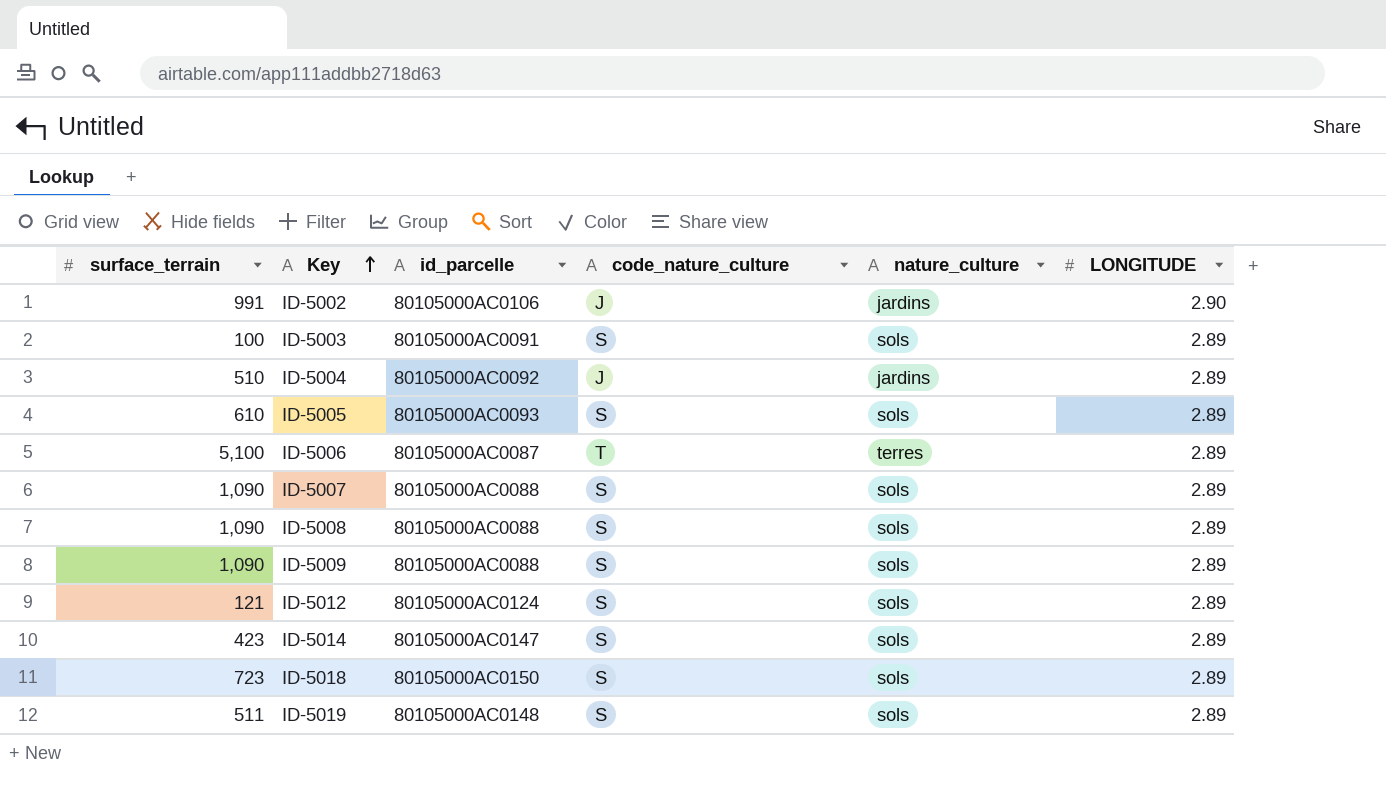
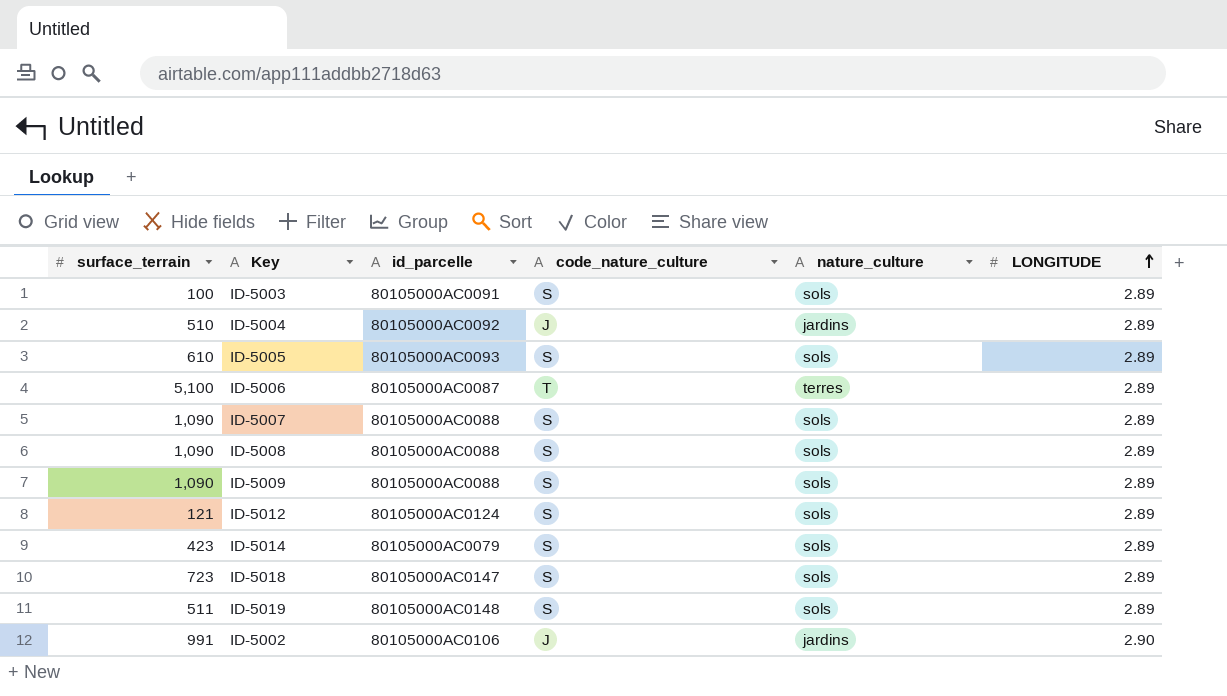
row order: Key ascending -> LONGITUDE ascending
ID-5014 | id_parcelle: 80105000AC0147 -> 80105000AC0079
ID-5018 | id_parcelle: 80105000AC0150 -> 80105000AC0147

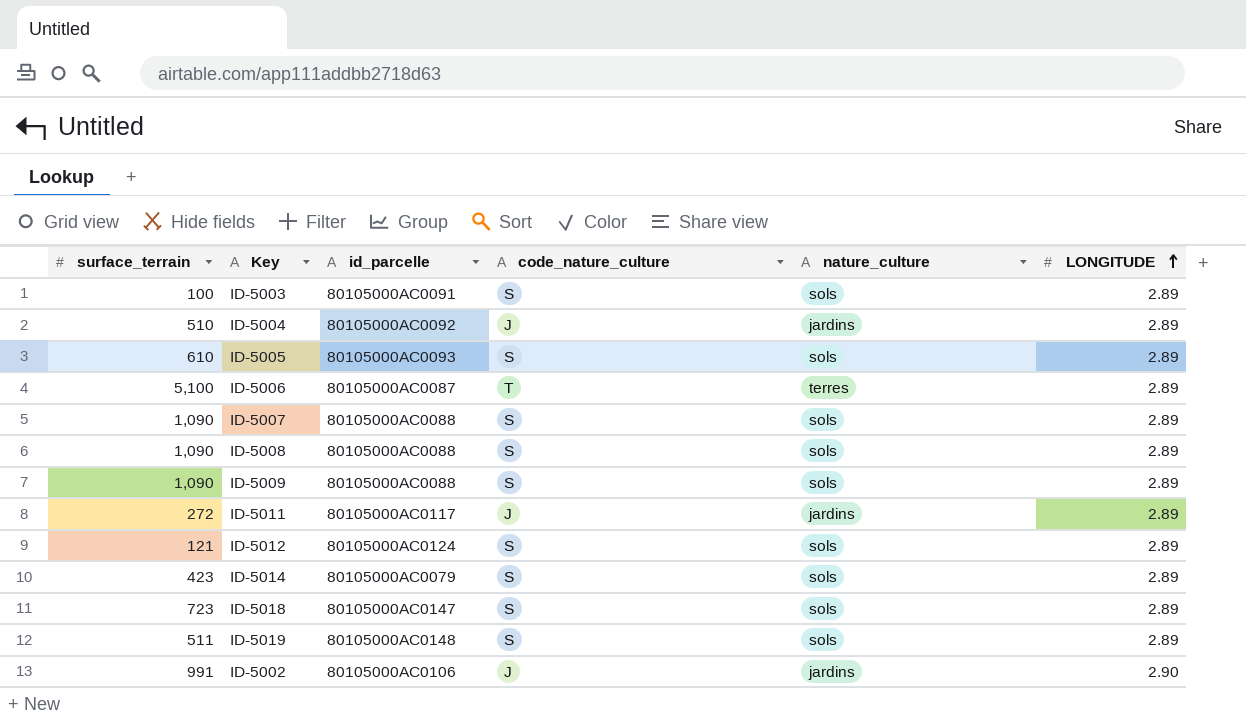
row ID-5011: none -> 272 | 80105000AC0117 | J | jardins | 2.89

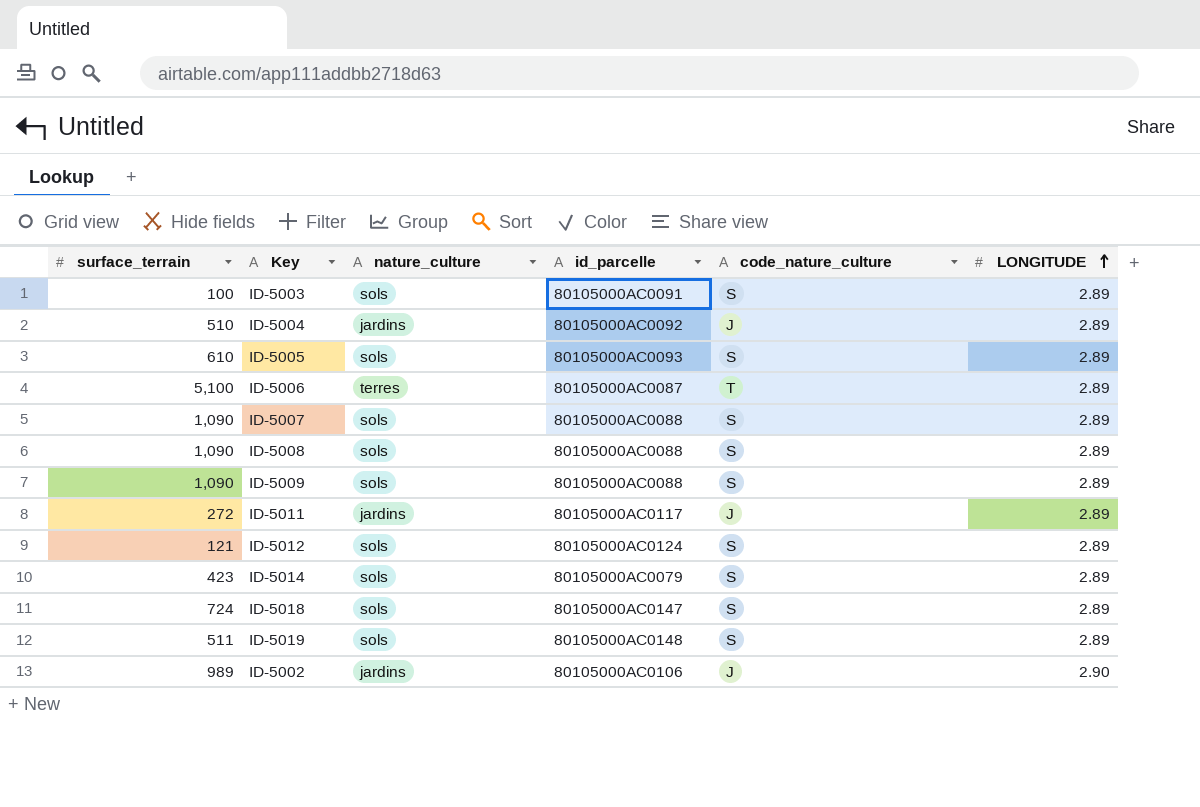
column nature_culture | position: 5 -> 3
ID-5018 | surface_terrain: 723 -> 724
ID-5002 | surface_terrain: 991 -> 989

